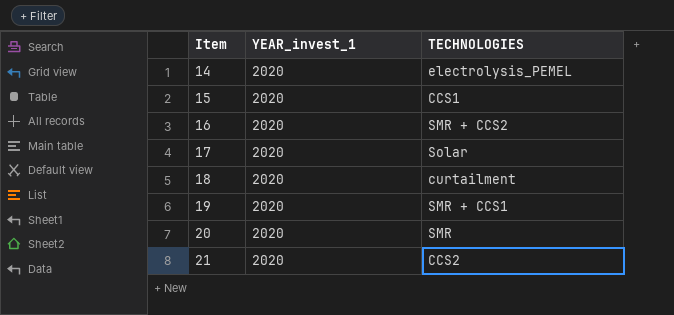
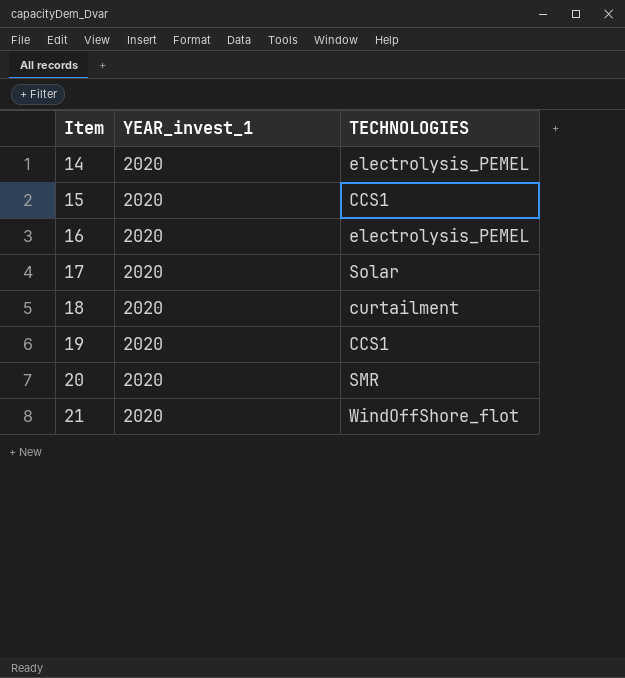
16 | TECHNOLOGIES: SMR + CCS2 -> electrolysis_PEMEL
19 | TECHNOLOGIES: SMR + CCS1 -> CCS1
21 | TECHNOLOGIES: CCS2 -> WindOffShore_flot

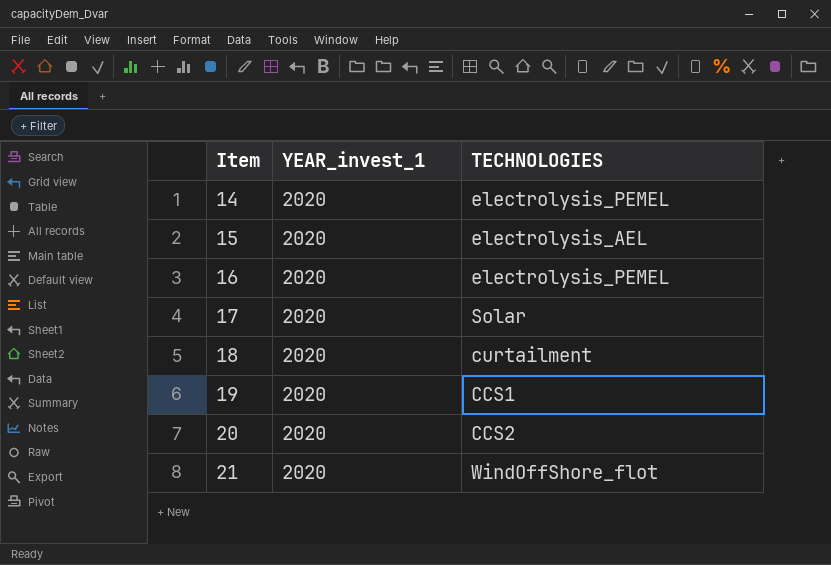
15 | TECHNOLOGIES: CCS1 -> electrolysis_AEL
20 | TECHNOLOGIES: SMR -> CCS2

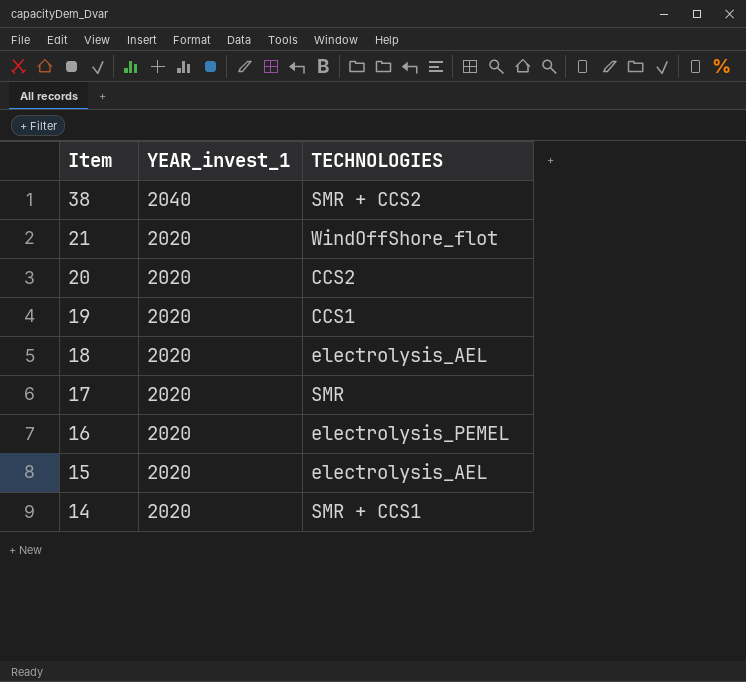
row order: Item ascending -> Item descending
row 38: none -> 2040 | SMR + CCS2
18 | TECHNOLOGIES: curtailment -> electrolysis_AEL
17 | TECHNOLOGIES: Solar -> SMR
14 | TECHNOLOGIES: electrolysis_PEMEL -> SMR + CCS1

